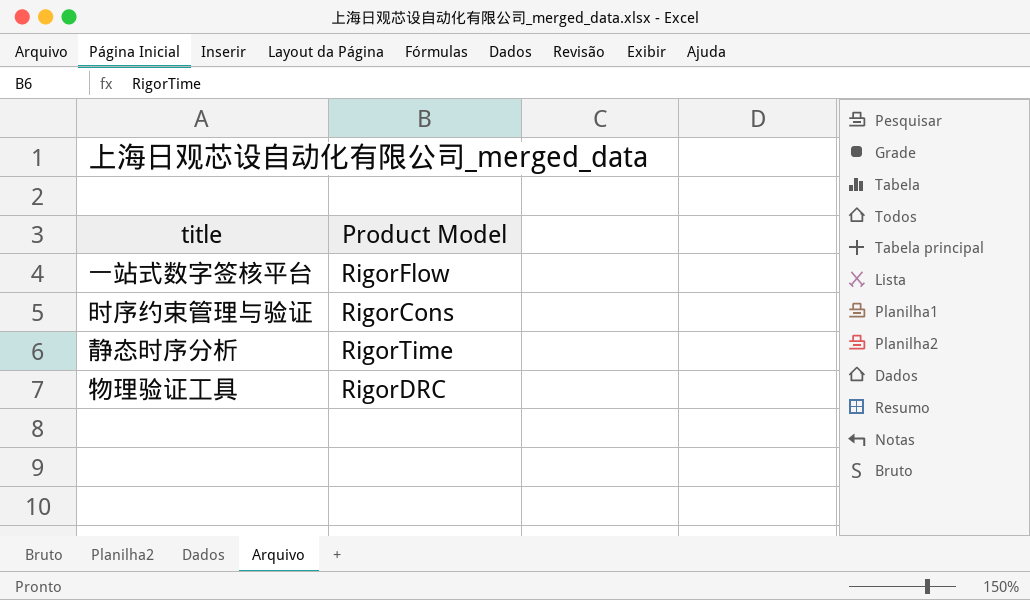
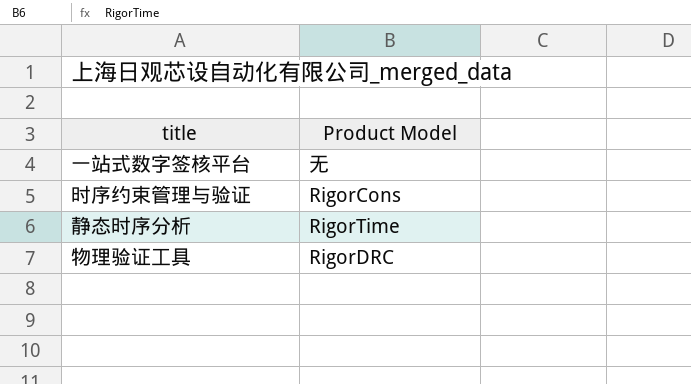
一站式数字签核平台 | Product Model: RigorFlow -> 无

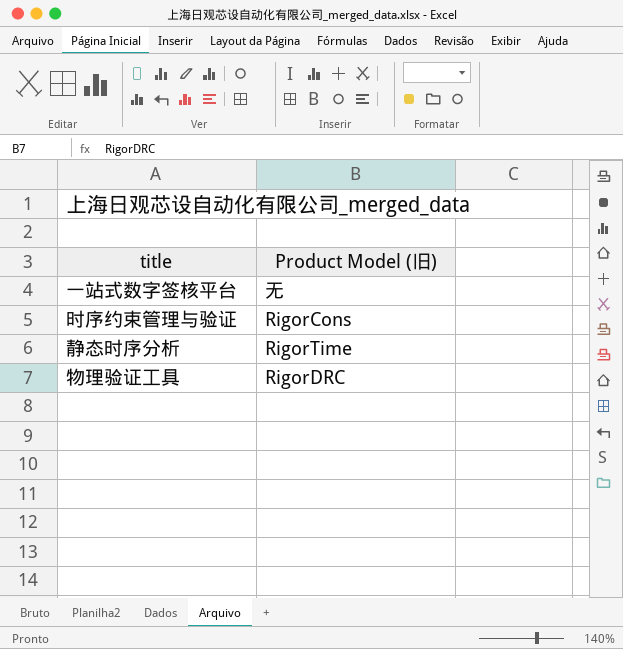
column name: Product Model -> Product Model (旧)

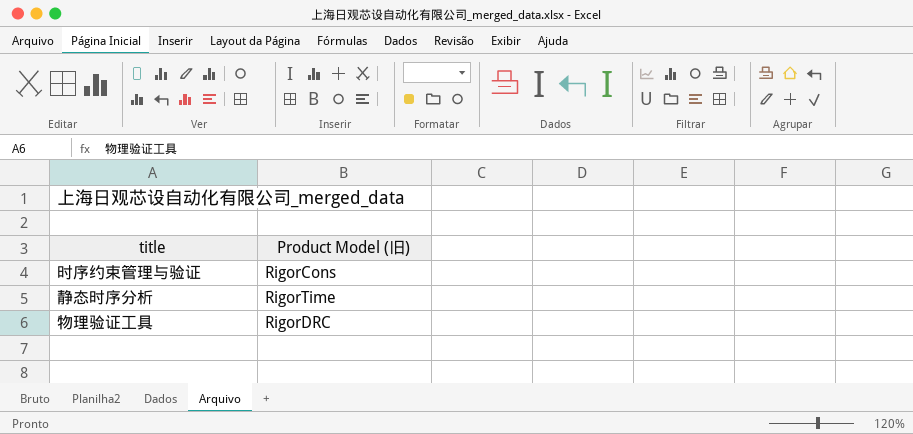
row 一站式数字签核平台: 无 -> none

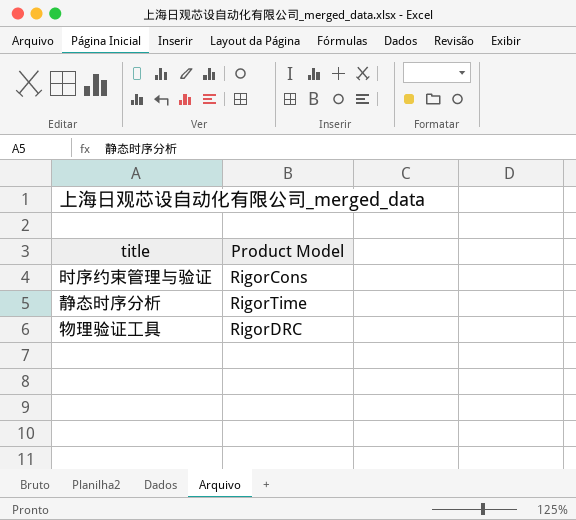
column name: Product Model (旧) -> Product Model

